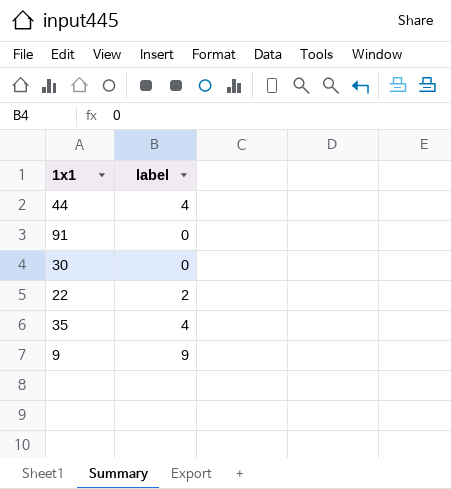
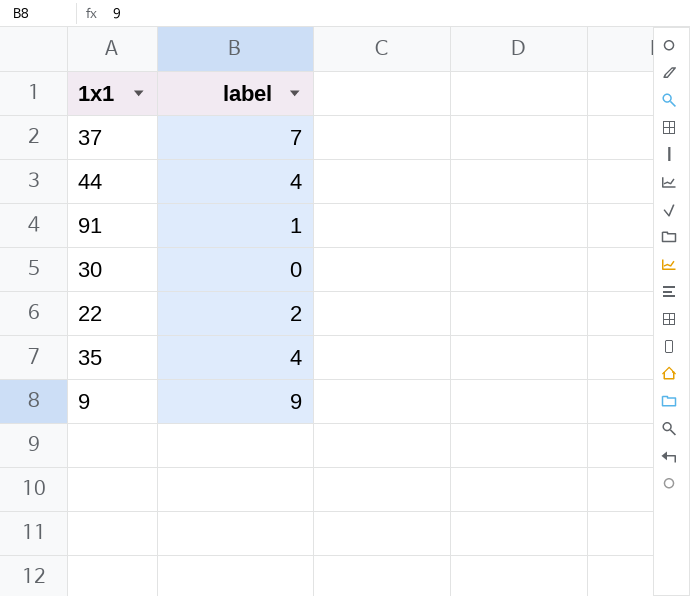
row 37: none -> 7
91 | label: 0 -> 1

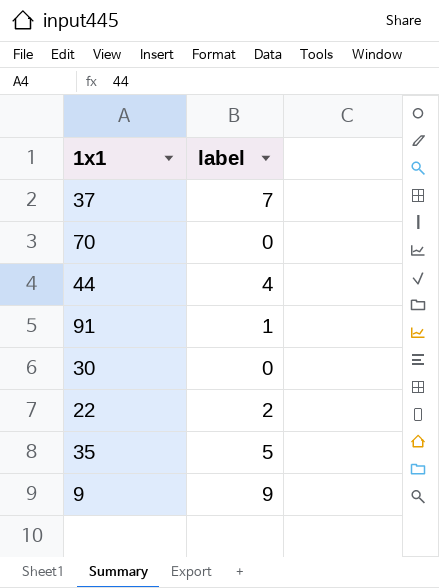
row 70: none -> 0
35 | label: 4 -> 5

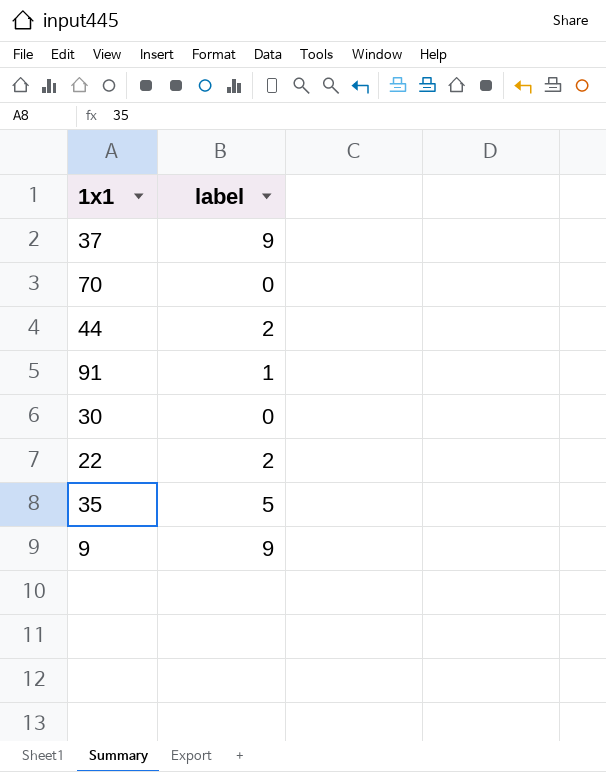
37 | label: 7 -> 9
44 | label: 4 -> 2

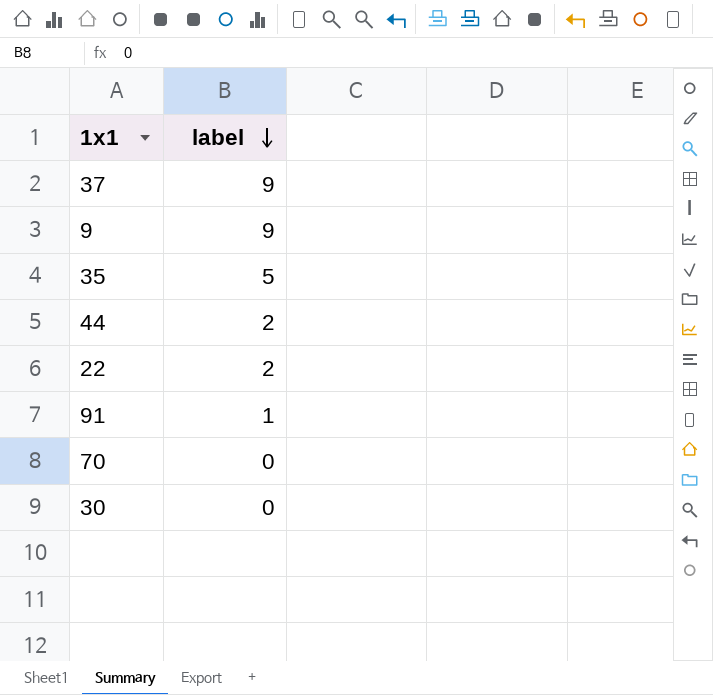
row order: none -> label descending

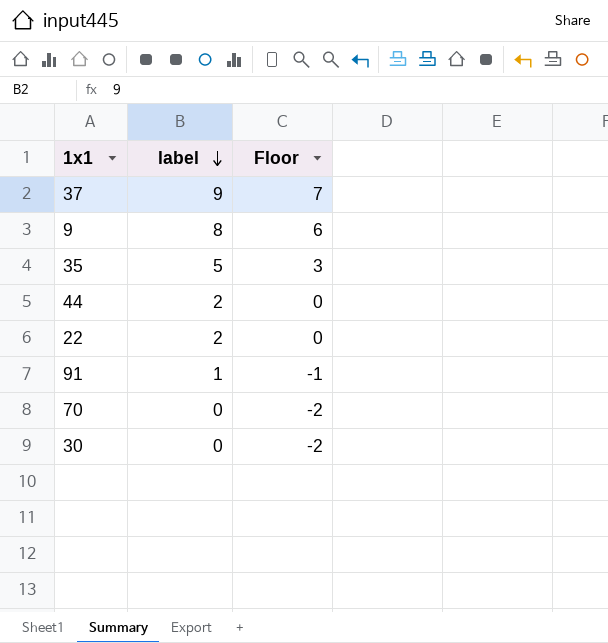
column Floor | formula: none -> [label] - 2
9 | label: 9 -> 8

